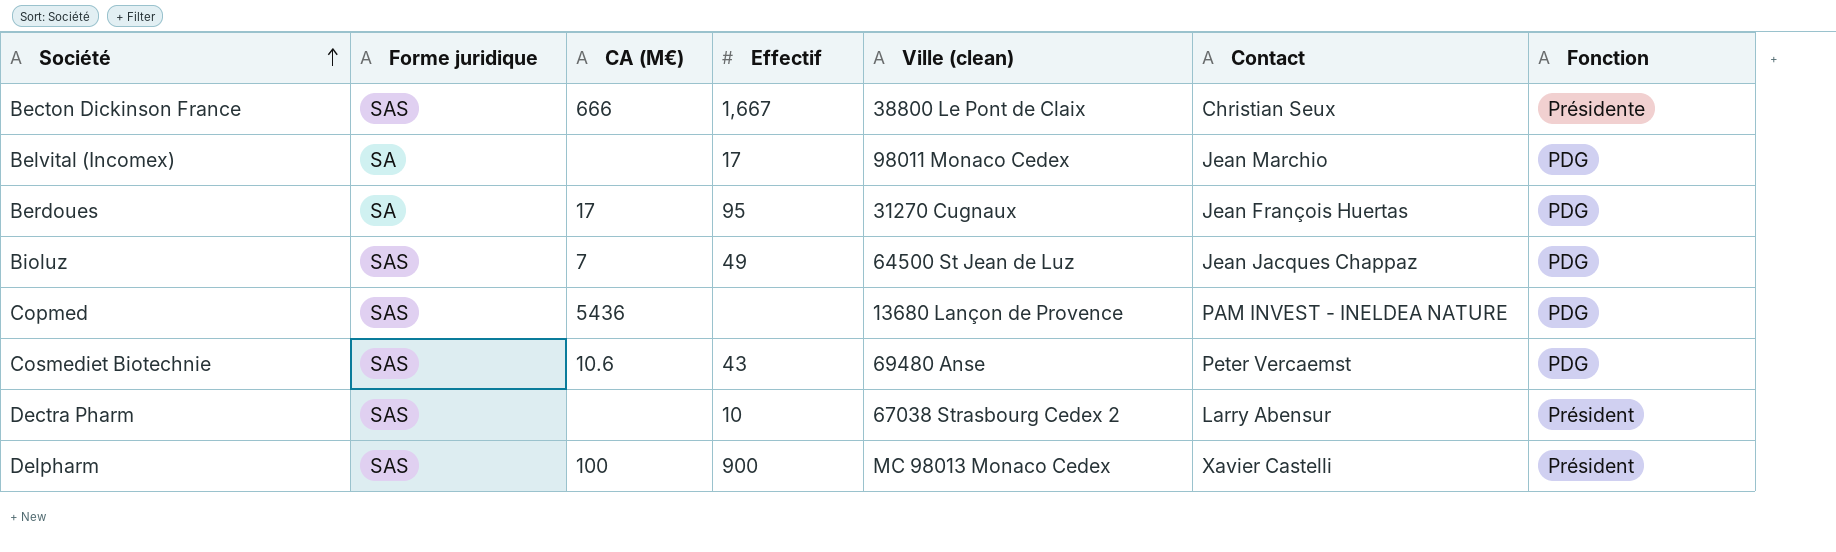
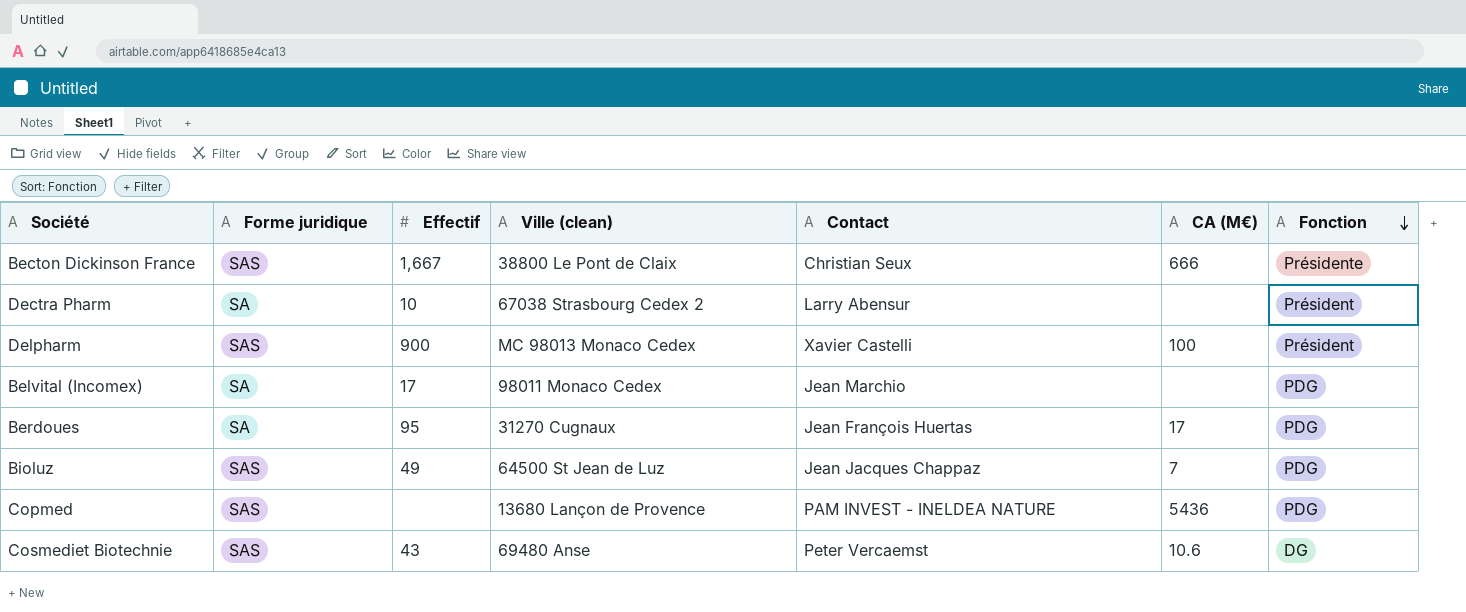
row order: Société ascending -> Fonction descending
column CA (M€) | position: 3 -> 6
Dectra Pharm | Forme juridique: SAS -> SA
Cosmediet Biotechnie | Fonction: PDG -> DG

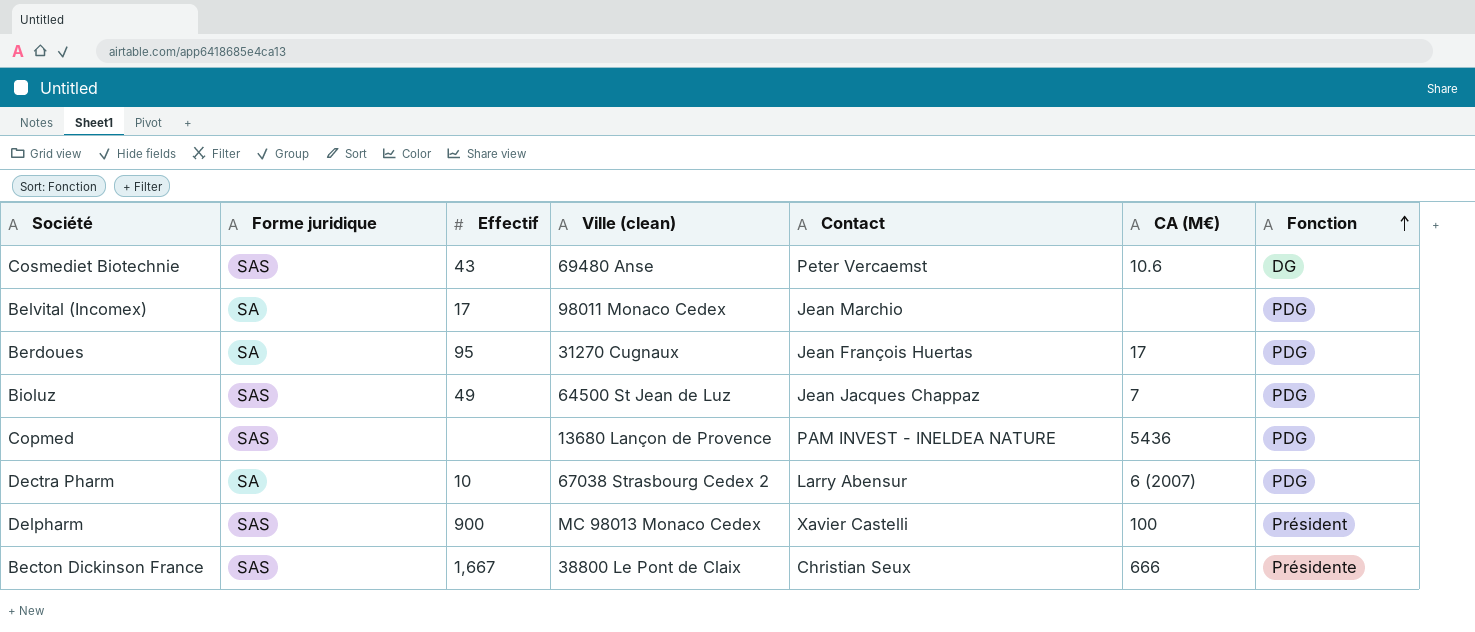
row order: Fonction descending -> Fonction ascending
Dectra Pharm | CA (M€): none -> 6 (2007)
Dectra Pharm | Fonction: Président -> PDG

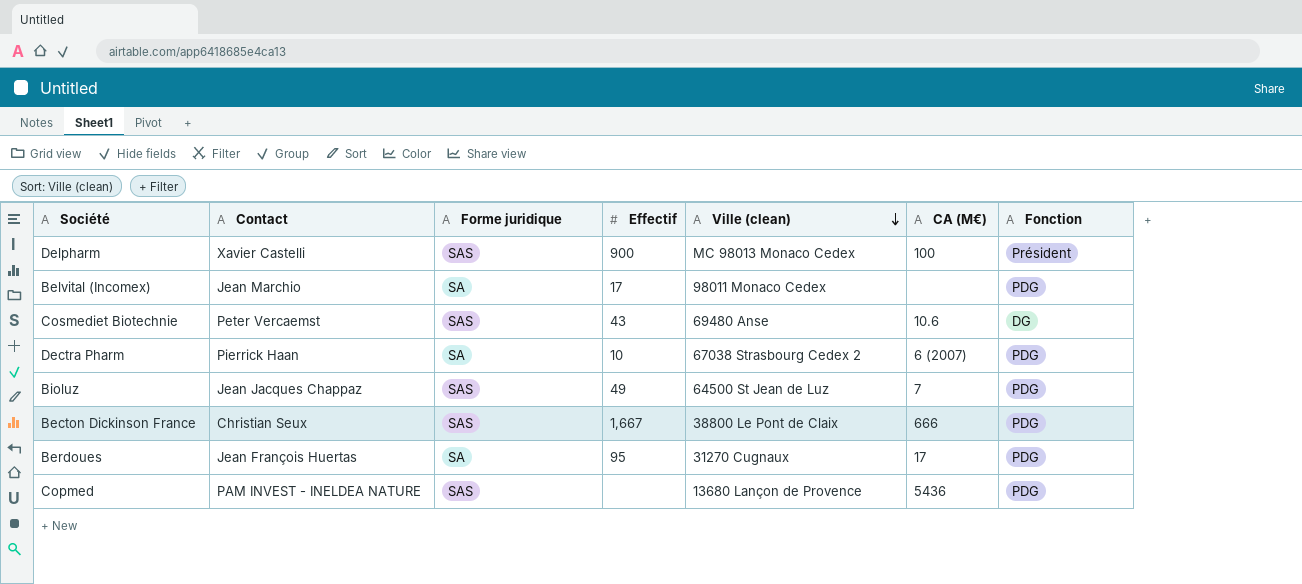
row order: Fonction ascending -> Ville (clean) descending
column Contact | position: 5 -> 2
Dectra Pharm | Contact: Larry Abensur -> Pierrick Haan
Becton Dickinson France | Fonction: Présidente -> PDG

